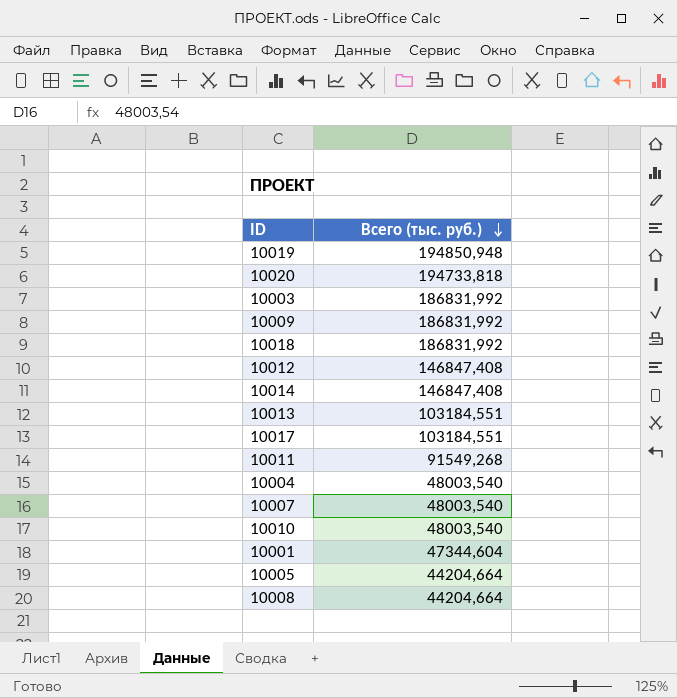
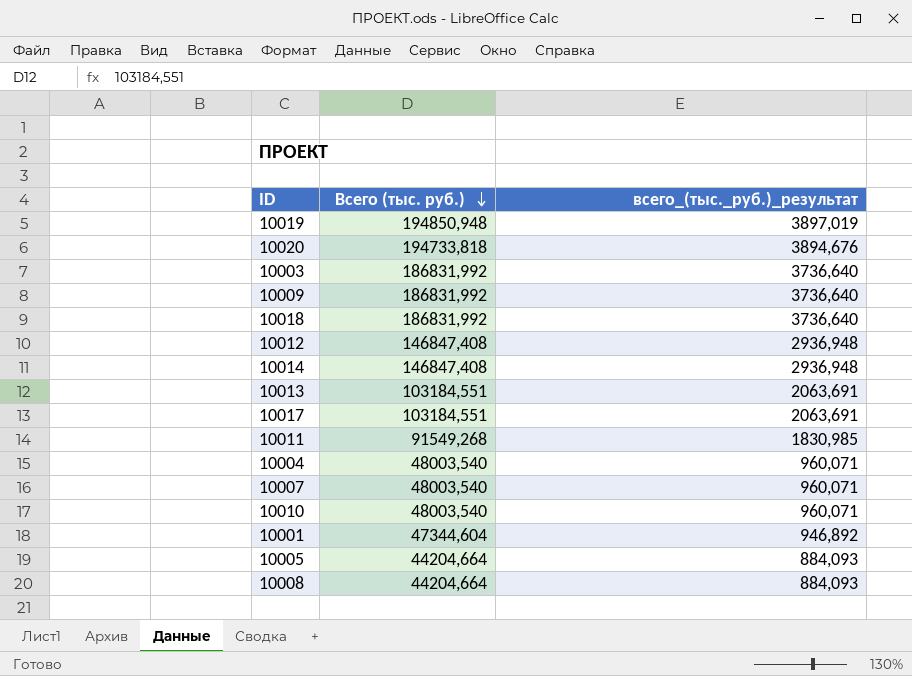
column всего_(тыс._руб.)_результат | formula: none -> [Всего (тыс. руб.)] * 0,02

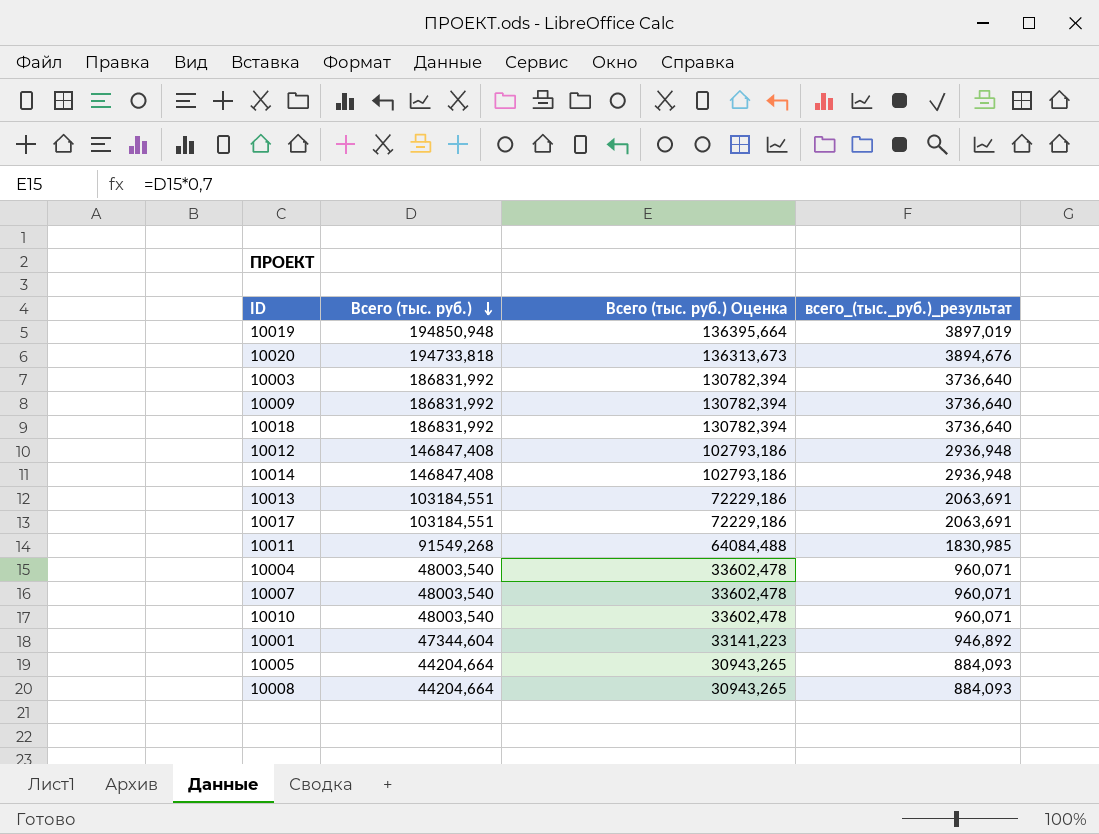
column Всего (тыс. руб.) Оценка | formula: none -> [Всего (тыс. руб.)] * 0,7

